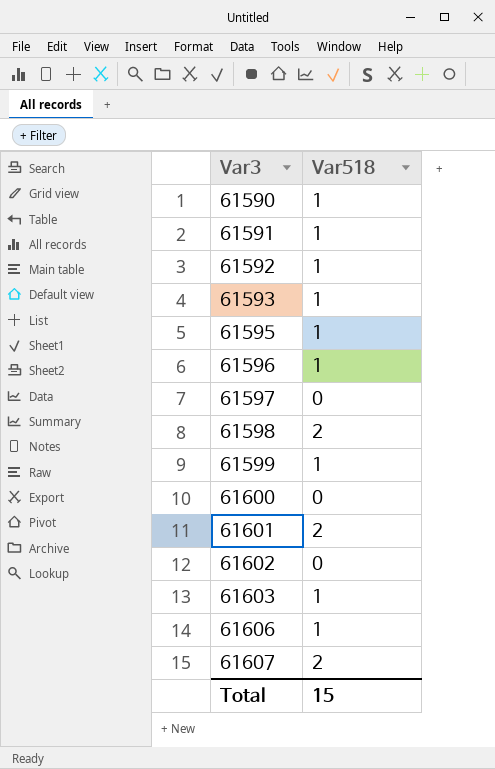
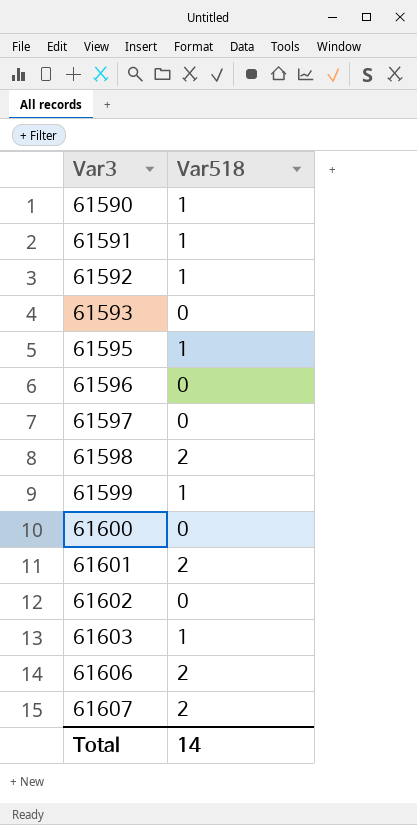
61593 | Var518: 1 -> 0
61596 | Var518: 1 -> 0
61606 | Var518: 1 -> 2
Total | Var518: 15 -> 14

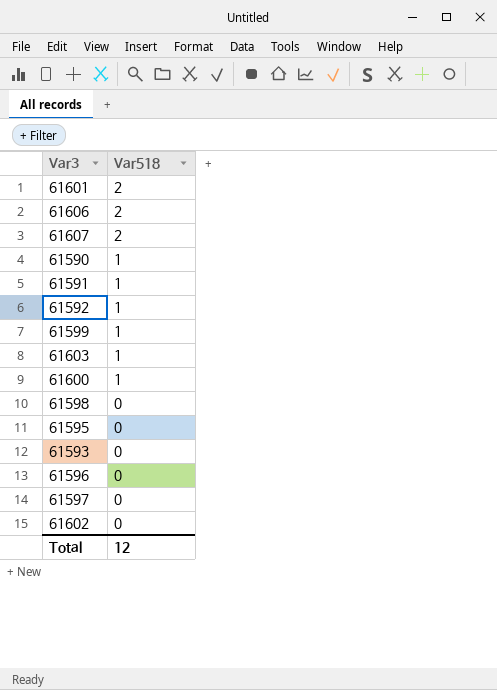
row order: Var3 ascending -> Var518 descending
61600 | Var518: 0 -> 1
61598 | Var518: 2 -> 0
61595 | Var518: 1 -> 0
Total | Var518: 14 -> 12

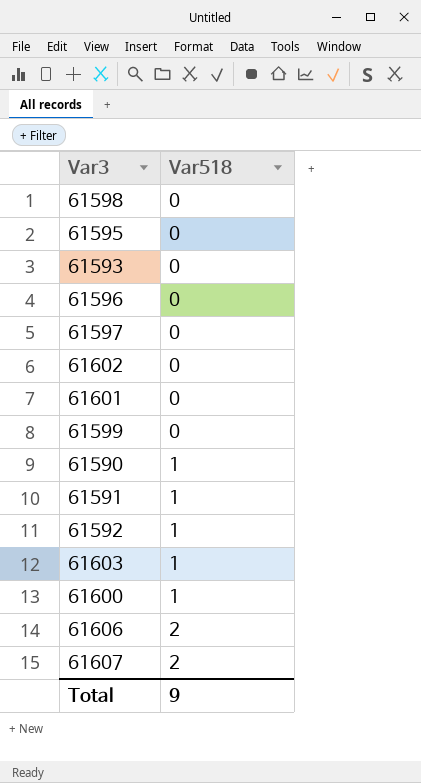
row order: Var518 descending -> Var518 ascending
61601 | Var518: 2 -> 0
61599 | Var518: 1 -> 0
Total | Var518: 12 -> 9

